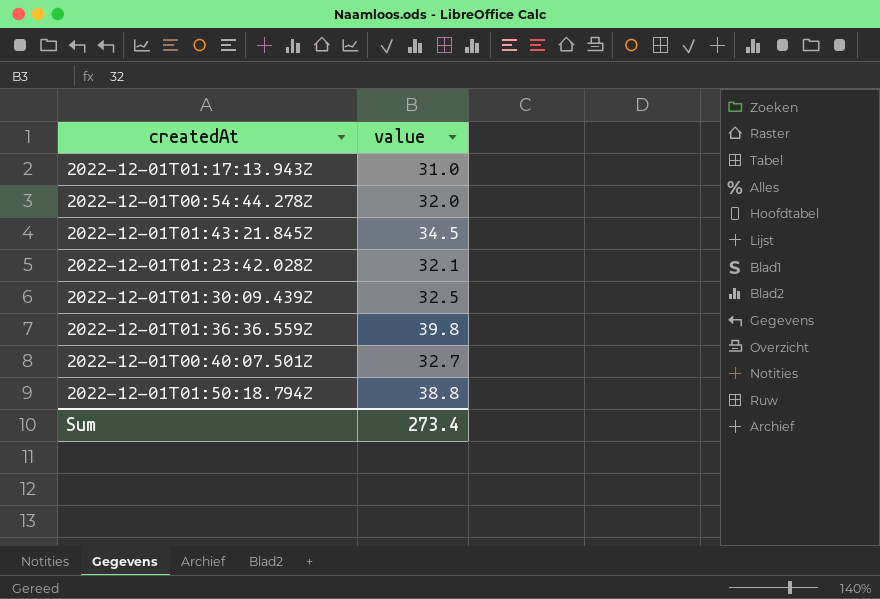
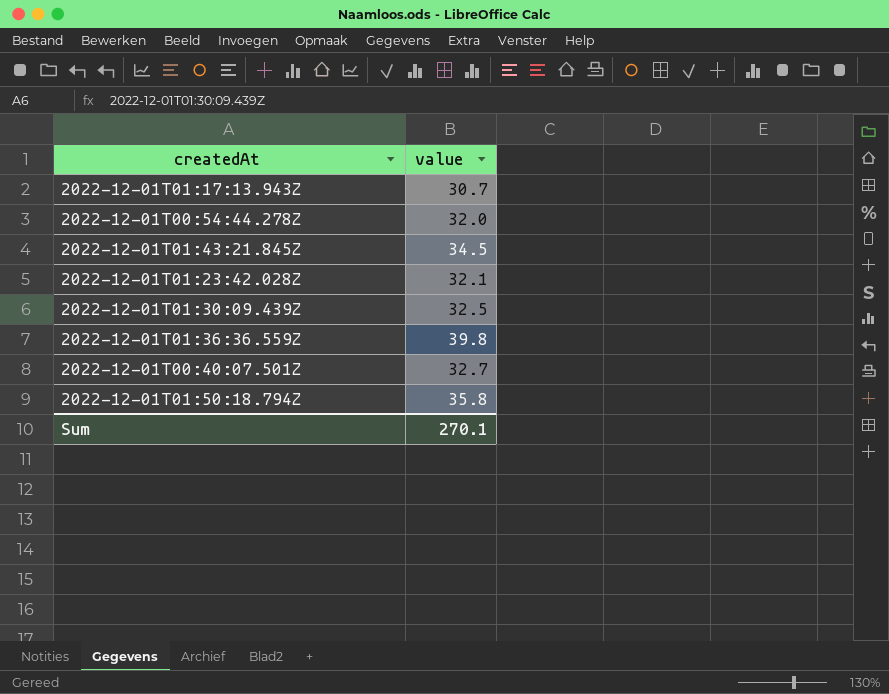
2022-12-01T01:17:13.943Z | value: 31.0 -> 30.7
2022-12-01T01:50:18.794Z | value: 38.8 -> 35.8
Sum | value: 273.4 -> 270.1

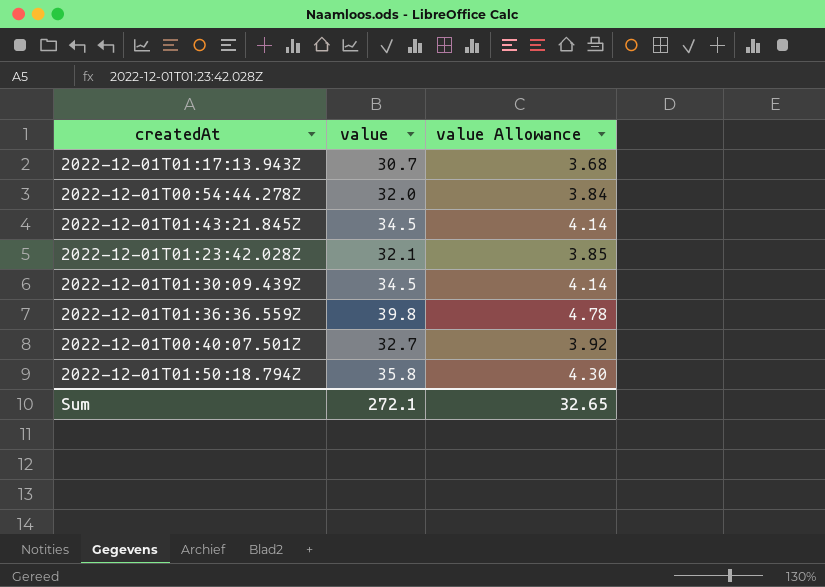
column value Allowance | formula: none -> [value] * 0.12
2022-12-01T01:30:09.439Z | value: 32.5 -> 34.5
Sum | value: 270.1 -> 272.1

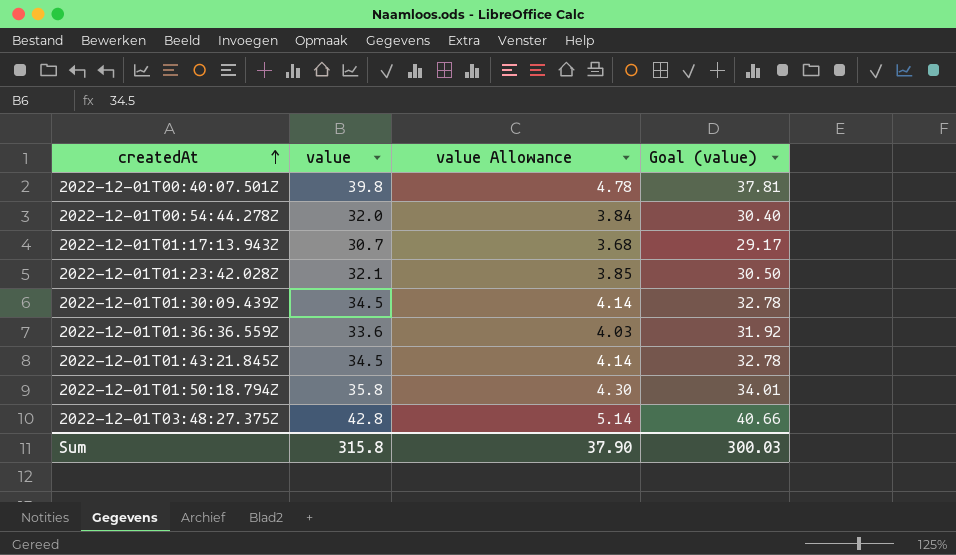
row order: none -> createdAt ascending
column Goal (value) | formula: none -> [value] * 0.95
2022-12-01T00:40:07.501Z | value: 32.7 -> 39.8
2022-12-01T00:40:07.501Z | value Allowance: 3.92 -> 4.78
2022-12-01T01:36:36.559Z | value: 39.8 -> 33.6
2022-12-01T01:36:36.559Z | value Allowance: 4.78 -> 4.03
row 2022-12-01T03:48:27.375Z: none -> 42.8 | 5.14 | 40.66
Sum | value: 272.1 -> 315.8
Sum | value Allowance: 32.65 -> 37.90

